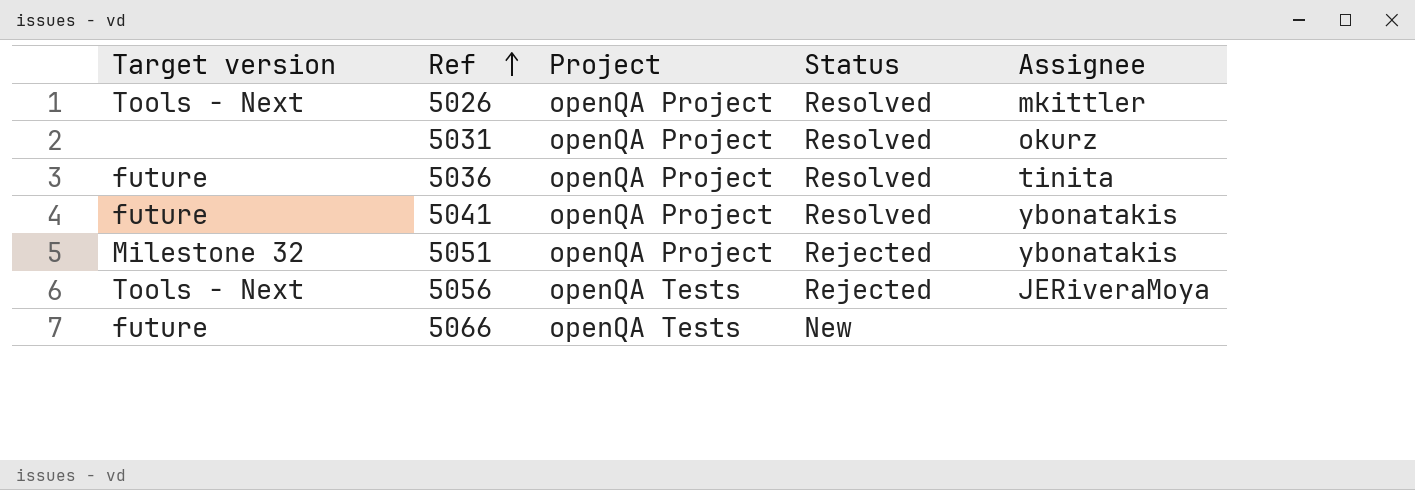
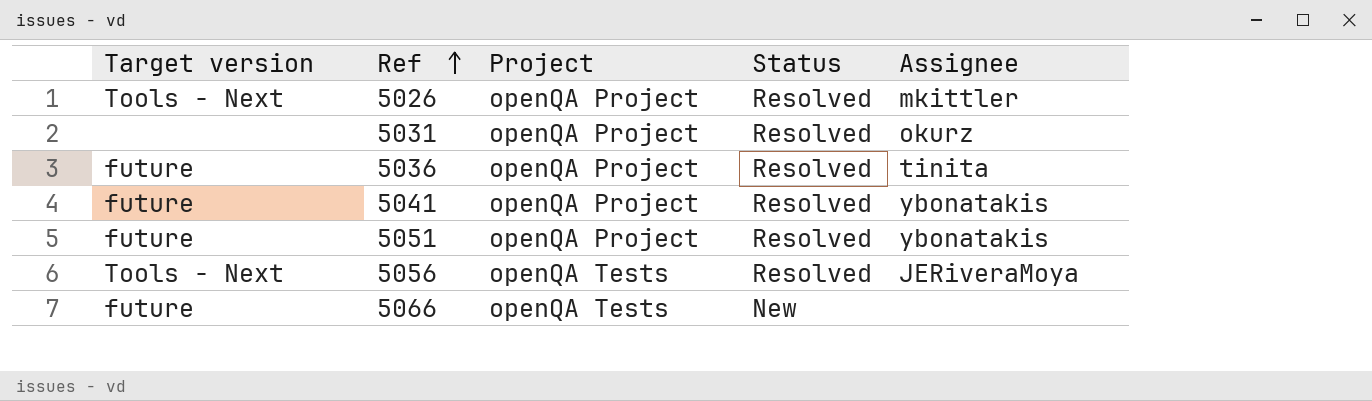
5051 | Target version: Milestone 32 -> future
5051 | Status: Rejected -> Resolved
5056 | Status: Rejected -> Resolved

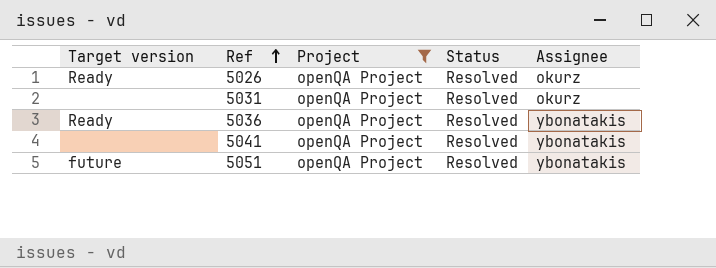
filter: none -> Project = openQA Project
5026 | Target version: Tools - Next -> Ready
5026 | Assignee: mkittler -> okurz
5036 | Target version: future -> Ready
5036 | Assignee: tinita -> ybonatakis
5041 | Target version: future -> none

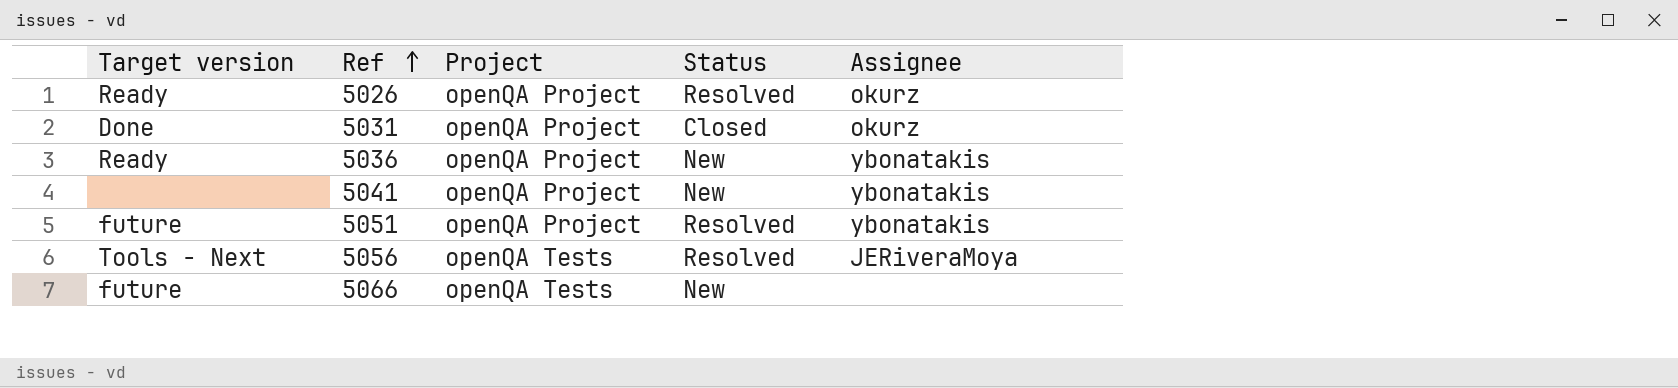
filter: Project = openQA Project -> none
5031 | Target version: none -> Done
5031 | Status: Resolved -> Closed
5036 | Status: Resolved -> New
5041 | Status: Resolved -> New

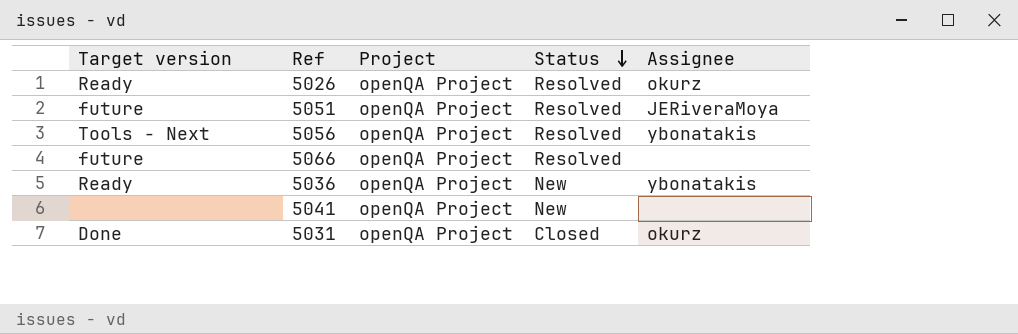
row order: Ref ascending -> Status descending
5051 | Assignee: ybonatakis -> JERiveraMoya
5056 | Project: openQA Tests -> openQA Project
5056 | Assignee: JERiveraMoya -> ybonatakis
5066 | Project: openQA Tests -> openQA Project
5066 | Status: New -> Resolved
5041 | Assignee: ybonatakis -> none

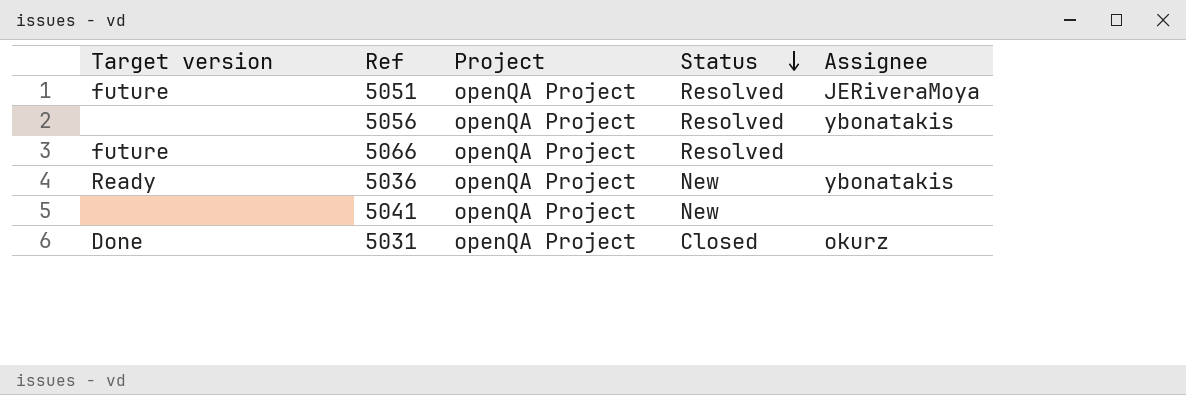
row 5026: Ready | openQA Project | Resolved | okurz -> none
5056 | Target version: Tools - Next -> none

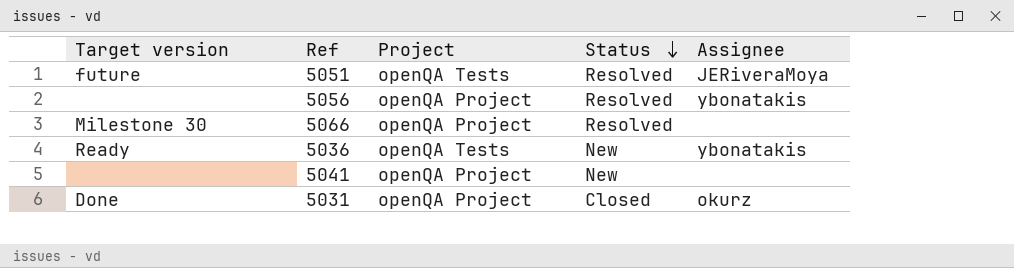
5051 | Project: openQA Project -> openQA Tests
5066 | Target version: future -> Milestone 30
5036 | Project: openQA Project -> openQA Tests

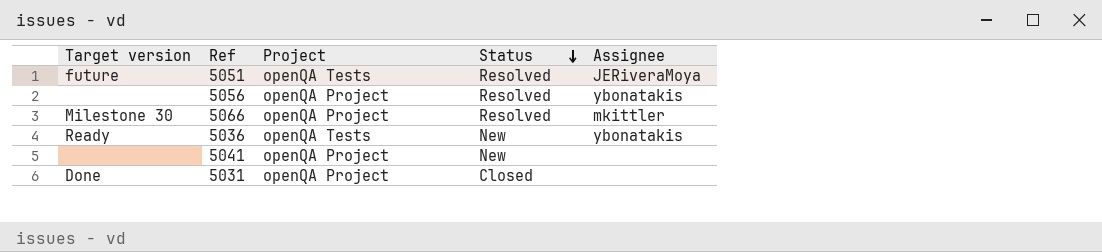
5066 | Assignee: none -> mkittler
5031 | Assignee: okurz -> none

